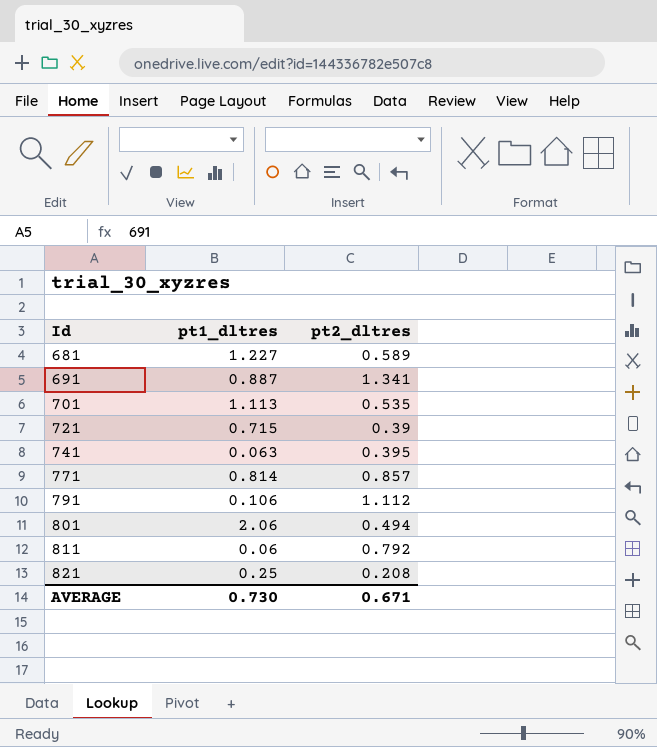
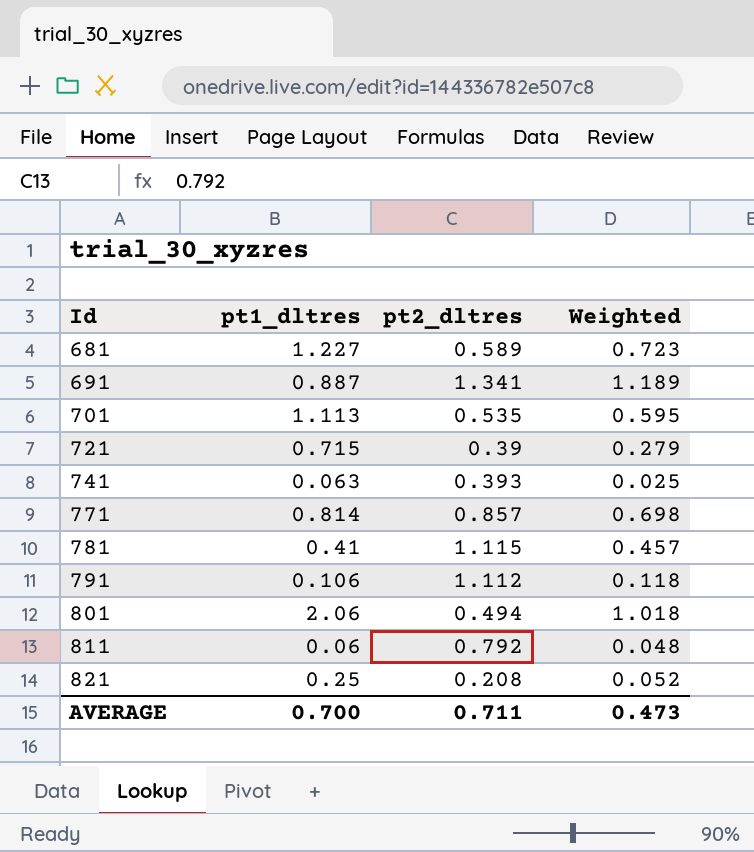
column Weighted | formula: none -> [pt1_dltres] * [pt2_dltres]
741 | pt2_dltres: 0.395 -> 0.393
row 781: none -> 0.41 | 1.115 | 0.457
AVERAGE | pt1_dltres: 0.730 -> 0.700
AVERAGE | pt2_dltres: 0.671 -> 0.711

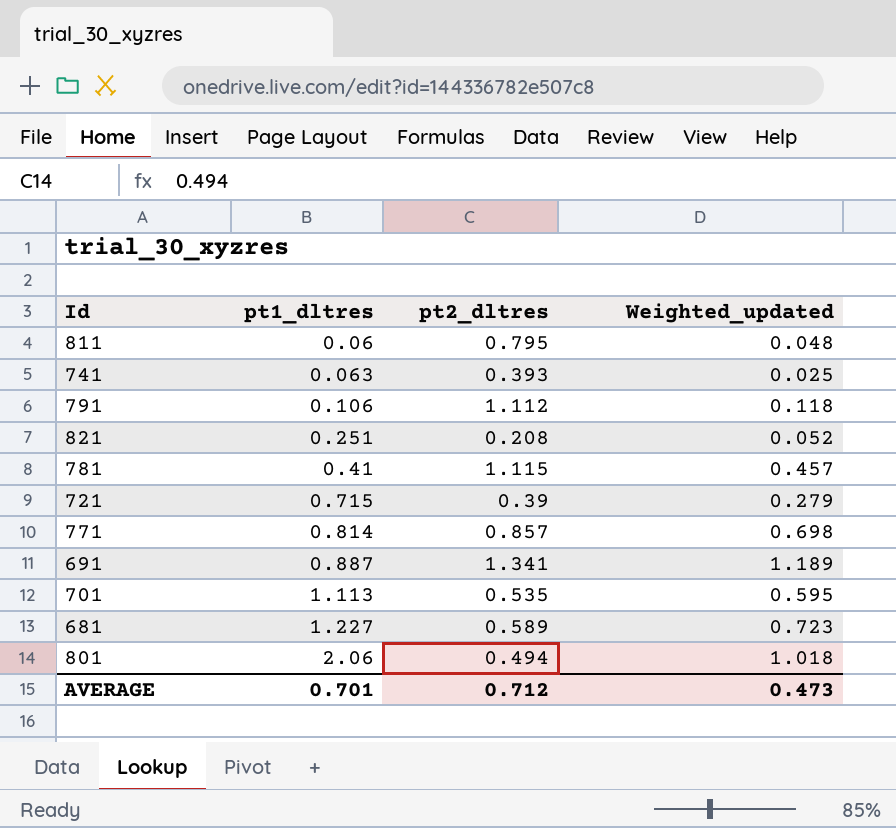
row order: Id ascending -> pt1_dltres ascending
column name: Weighted -> Weighted_updated
811 | pt2_dltres: 0.792 -> 0.795
821 | pt1_dltres: 0.25 -> 0.251
AVERAGE | pt1_dltres: 0.700 -> 0.701
AVERAGE | pt2_dltres: 0.711 -> 0.712

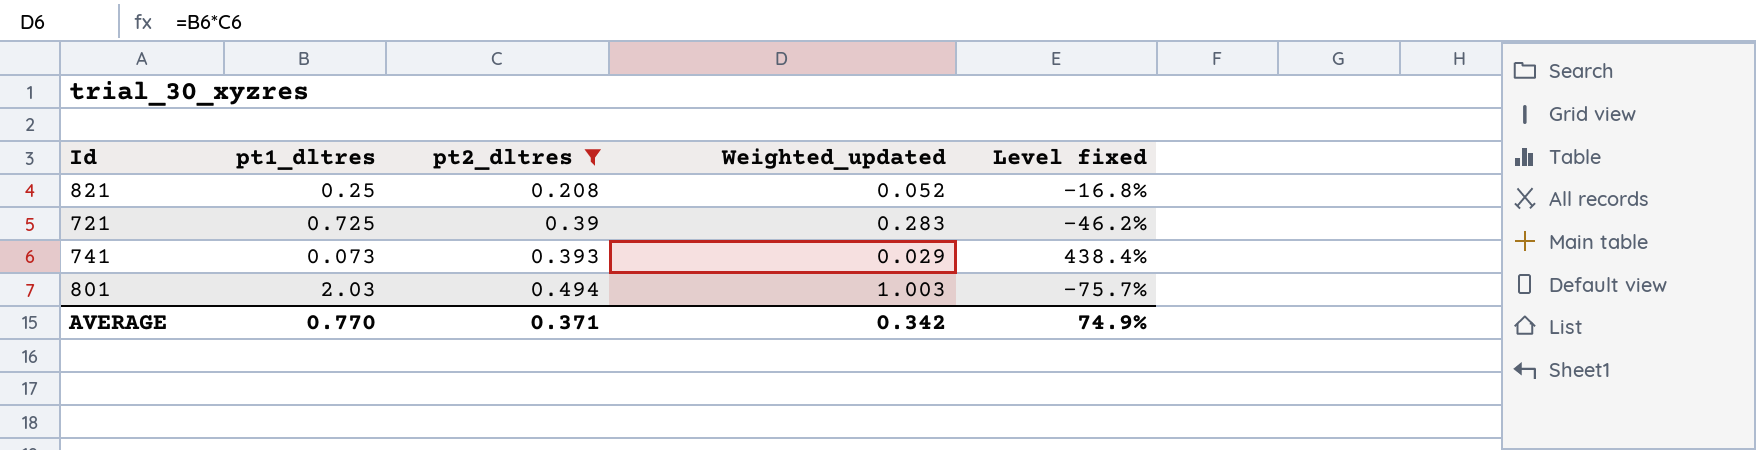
filter: none -> pt2_dltres <= 0.494
row order: pt1_dltres ascending -> pt2_dltres ascending
column Level fixed | formula: none -> ([pt2_dltres] - [pt1_dltres]) / [pt1_dltres]
821 | pt1_dltres: 0.251 -> 0.25
721 | pt1_dltres: 0.715 -> 0.725
721 | Weighted_updated: 0.279 -> 0.283
741 | pt1_dltres: 0.063 -> 0.073
741 | Weighted_updated: 0.025 -> 0.029
801 | pt1_dltres: 2.06 -> 2.03
801 | Weighted_updated: 1.018 -> 1.003
AVERAGE | pt1_dltres: 0.701 -> 0.770
AVERAGE | pt2_dltres: 0.712 -> 0.371
AVERAGE | Weighted_updated: 0.473 -> 0.342

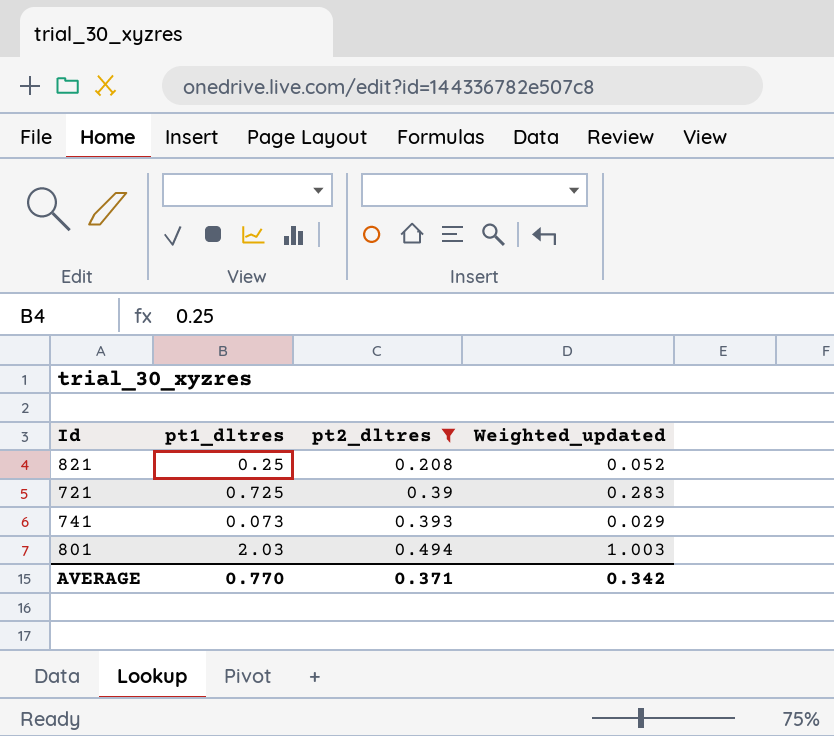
column Level fixed | formula: ([pt2_dltres] - [pt1_dltres]) / [pt1_dltres] -> none

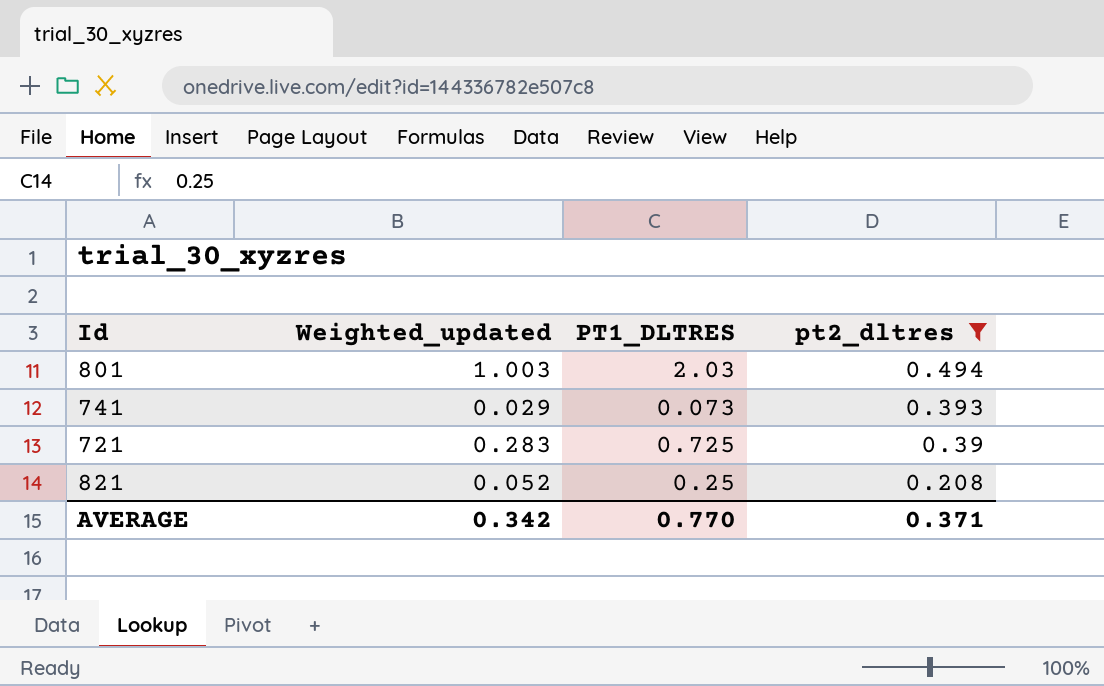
row order: pt2_dltres ascending -> pt2_dltres descending
column Weighted_updated | position: 4 -> 2
column name: pt1_dltres -> PT1_DLTRES

